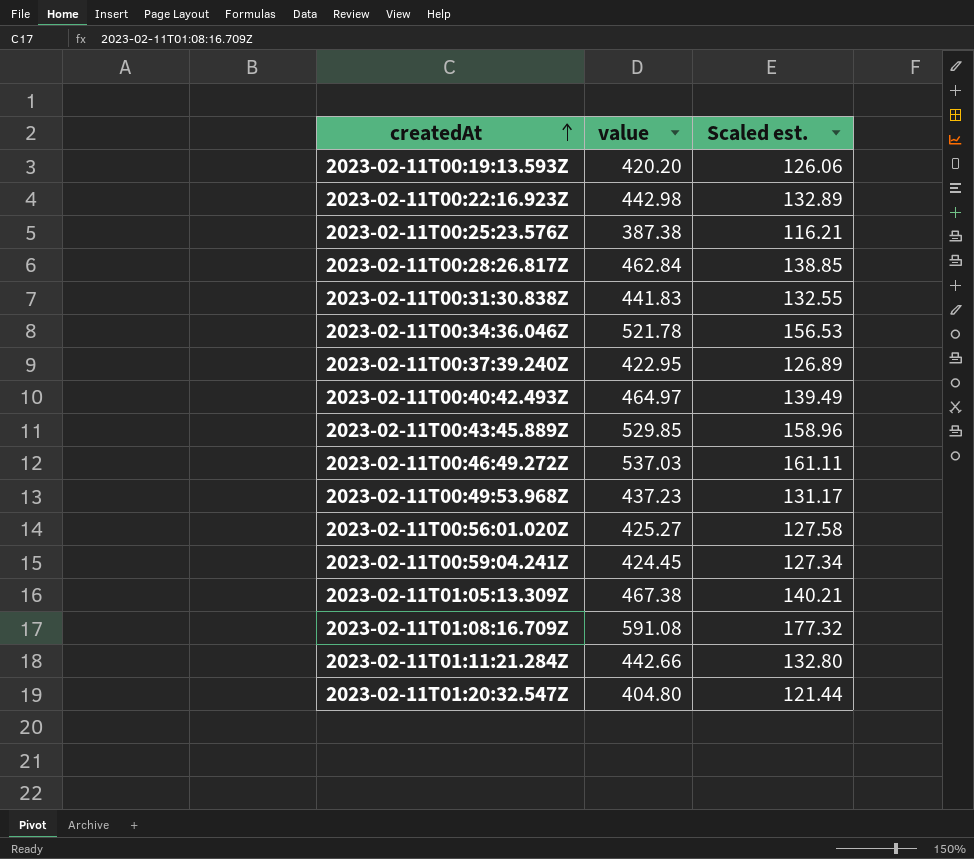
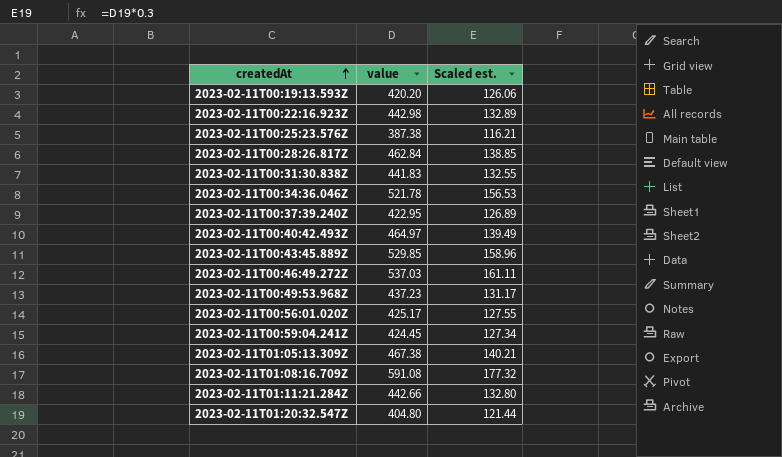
2023-02-11T00:56:01.020Z | value: 425.27 -> 425.17
2023-02-11T00:56:01.020Z | Scaled est.: 127.58 -> 127.55

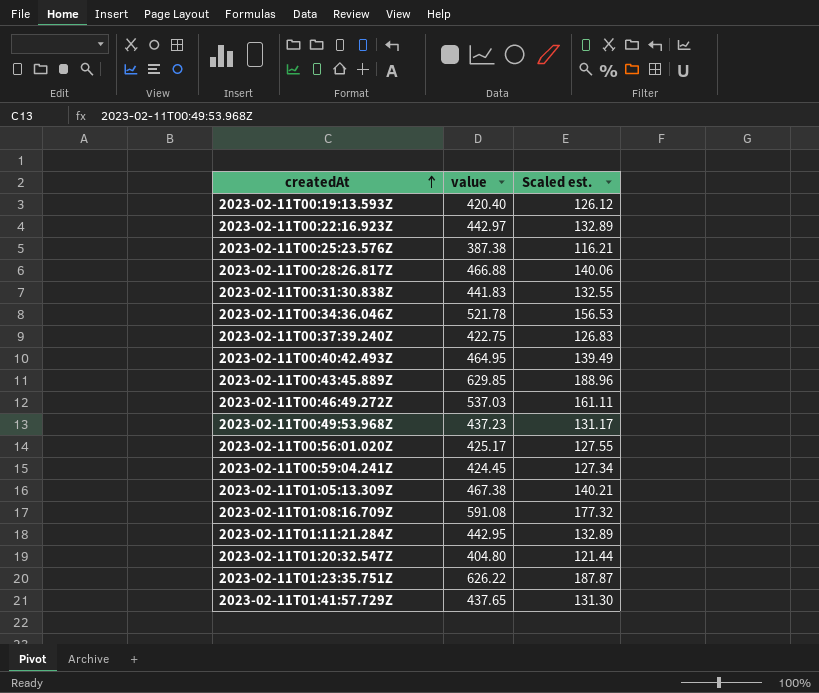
2023-02-11T00:19:13.593Z | value: 420.20 -> 420.40
2023-02-11T00:19:13.593Z | Scaled est.: 126.06 -> 126.12
2023-02-11T00:22:16.923Z | value: 442.98 -> 442.97
2023-02-11T00:28:26.817Z | value: 462.84 -> 466.88
2023-02-11T00:28:26.817Z | Scaled est.: 138.85 -> 140.06
2023-02-11T00:37:39.240Z | value: 422.95 -> 422.75
2023-02-11T00:37:39.240Z | Scaled est.: 126.89 -> 126.83
2023-02-11T00:40:42.493Z | value: 464.97 -> 464.95
2023-02-11T00:43:45.889Z | value: 529.85 -> 629.85
2023-02-11T00:43:45.889Z | Scaled est.: 158.96 -> 188.96
2023-02-11T01:11:21.284Z | value: 442.66 -> 442.95
2023-02-11T01:11:21.284Z | Scaled est.: 132.80 -> 132.89
row 2023-02-11T01:23:35.751Z: none -> 626.22 | 187.87
row 2023-02-11T01:41:57.729Z: none -> 437.65 | 131.30

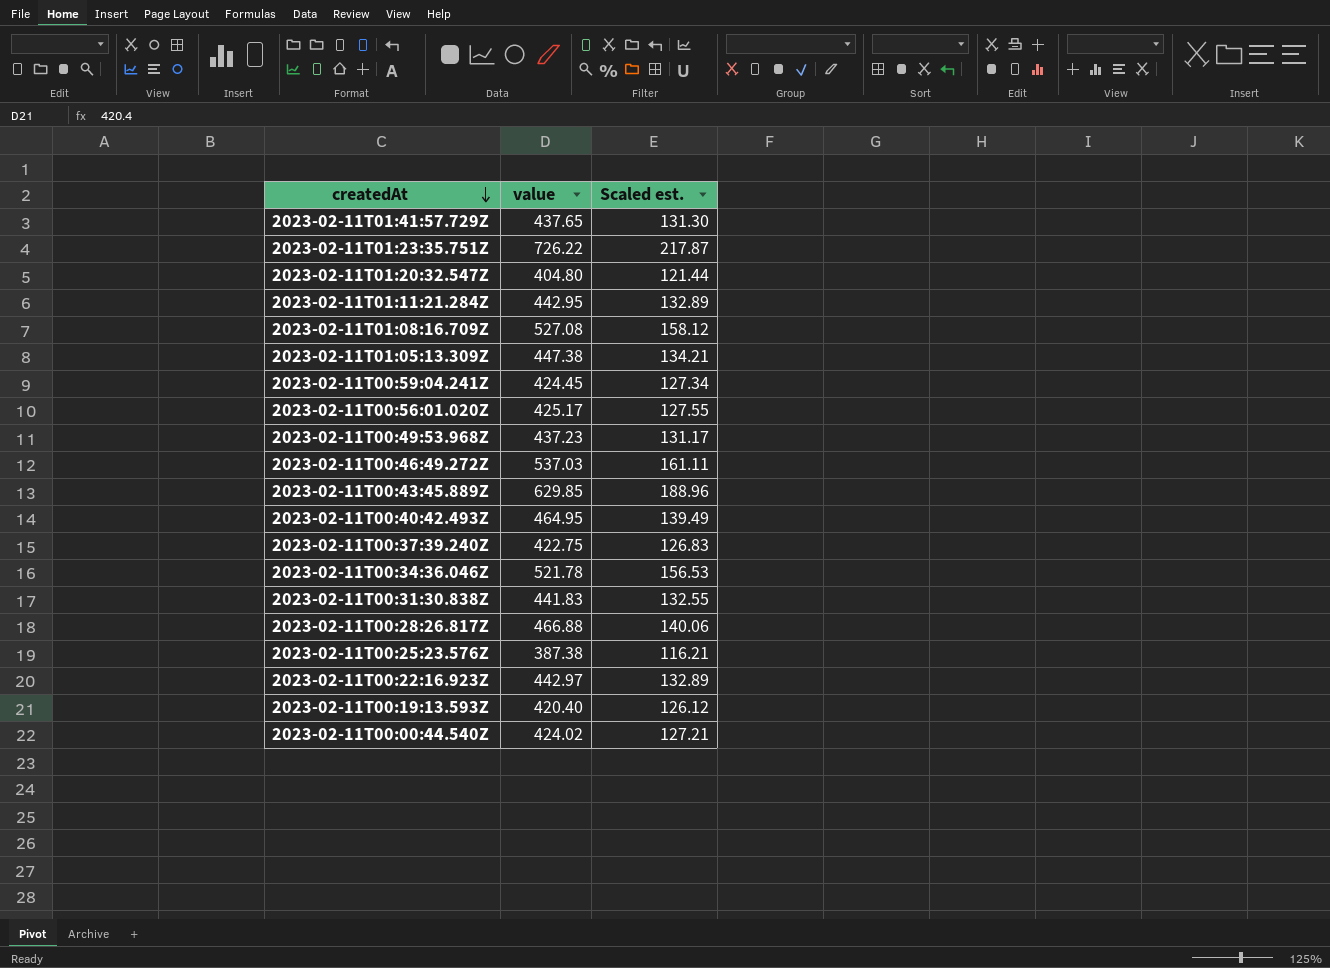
row order: createdAt ascending -> createdAt descending
2023-02-11T01:23:35.751Z | value: 626.22 -> 726.22
2023-02-11T01:23:35.751Z | Scaled est.: 187.87 -> 217.87
2023-02-11T01:08:16.709Z | value: 591.08 -> 527.08
2023-02-11T01:08:16.709Z | Scaled est.: 177.32 -> 158.12
2023-02-11T01:05:13.309Z | value: 467.38 -> 447.38
2023-02-11T01:05:13.309Z | Scaled est.: 140.21 -> 134.21
row 2023-02-11T00:00:44.540Z: none -> 424.02 | 127.21

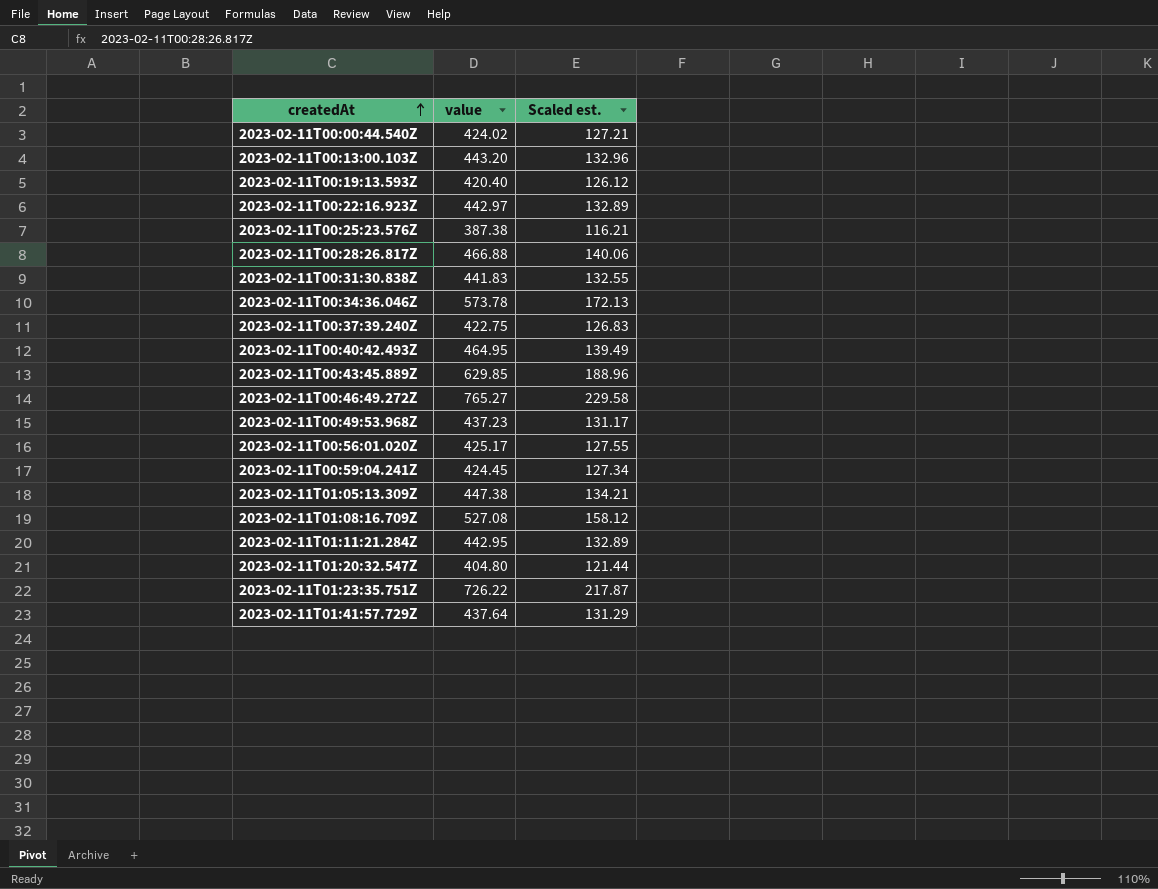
row order: createdAt descending -> createdAt ascending
row 2023-02-11T00:13:00.103Z: none -> 443.20 | 132.96
2023-02-11T00:34:36.046Z | value: 521.78 -> 573.78
2023-02-11T00:34:36.046Z | Scaled est.: 156.53 -> 172.13
2023-02-11T00:46:49.272Z | value: 537.03 -> 765.27
2023-02-11T00:46:49.272Z | Scaled est.: 161.11 -> 229.58
2023-02-11T01:41:57.729Z | value: 437.65 -> 437.64
2023-02-11T01:41:57.729Z | Scaled est.: 131.30 -> 131.29

